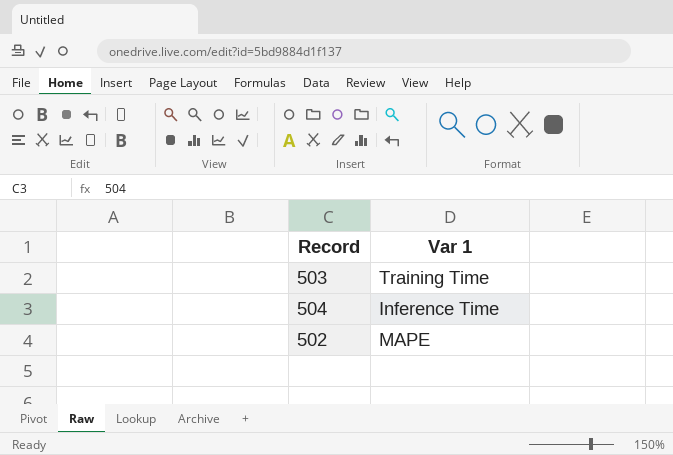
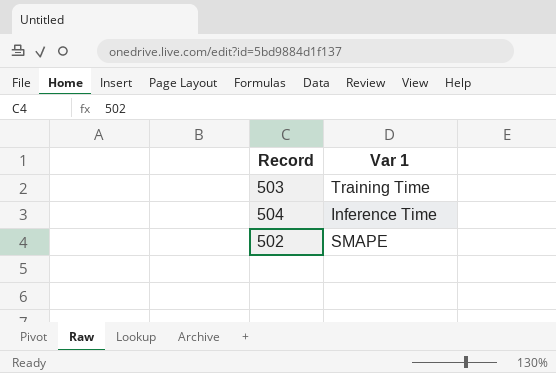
502 | Var 1: MAPE -> SMAPE

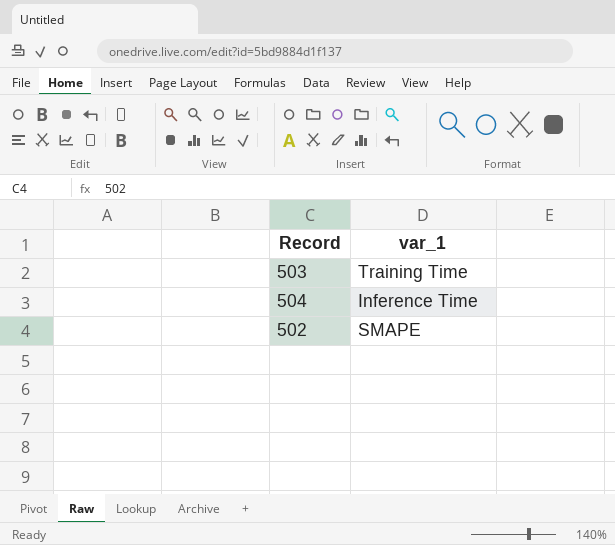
column name: Var 1 -> var_1

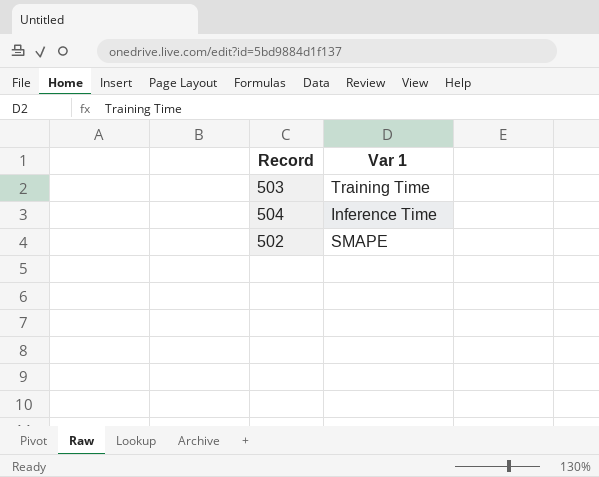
column name: var_1 -> Var 1

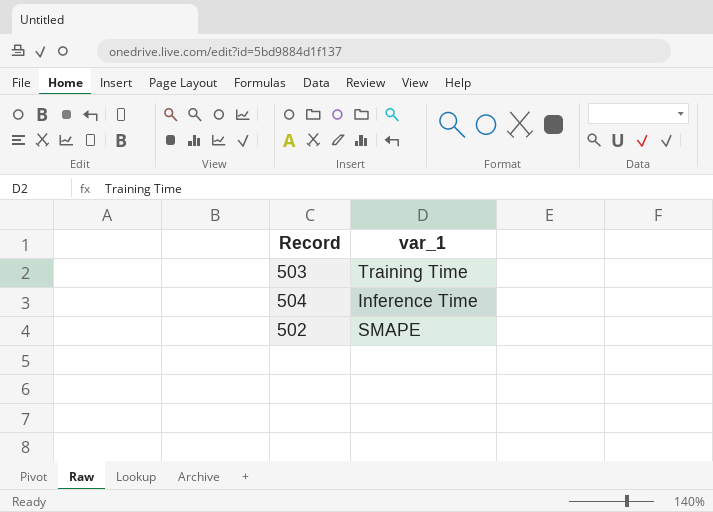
column name: Var 1 -> var_1

